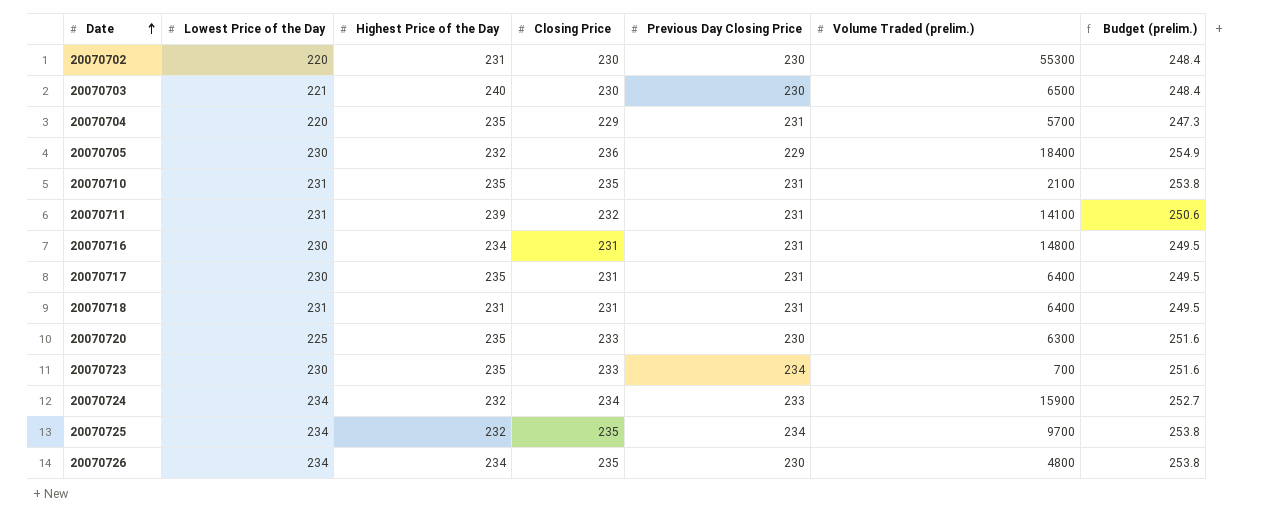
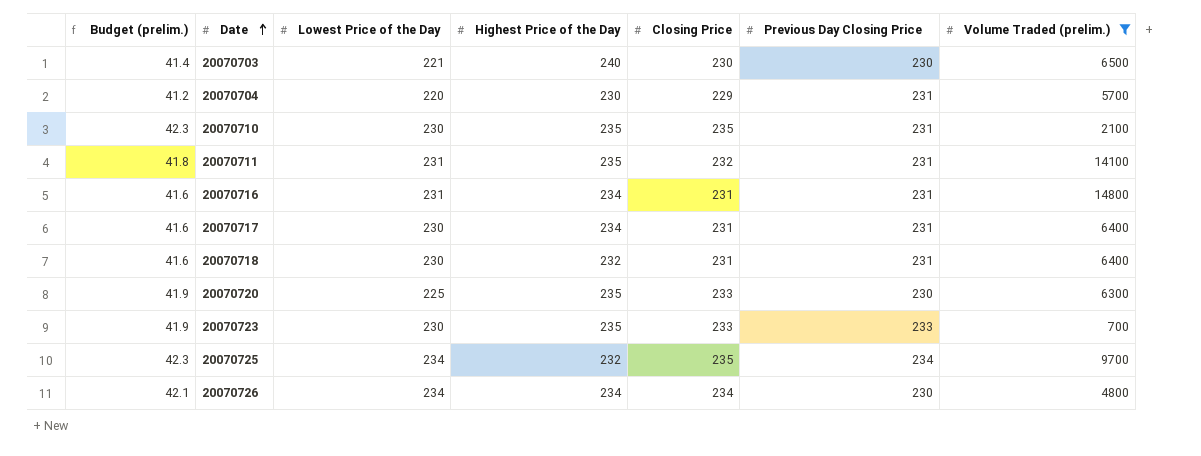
filter: none -> Volume Traded (prelim.) <= 14800
column Budget (prelim.) | formula: [Closing Price] * 1.08 -> [Closing Price] * 0.18
column Budget (prelim.) | position: 7 -> 1
20070704 | Highest Price of the Day: 235 -> 230
20070710 | Lowest Price of the Day: 231 -> 230
20070711 | Highest Price of the Day: 239 -> 235
20070716 | Lowest Price of the Day: 230 -> 231
20070717 | Highest Price of the Day: 235 -> 234
20070718 | Lowest Price of the Day: 231 -> 230
20070718 | Highest Price of the Day: 231 -> 232
20070723 | Previous Day Closing Price: 234 -> 233
20070726 | Closing Price: 235 -> 234

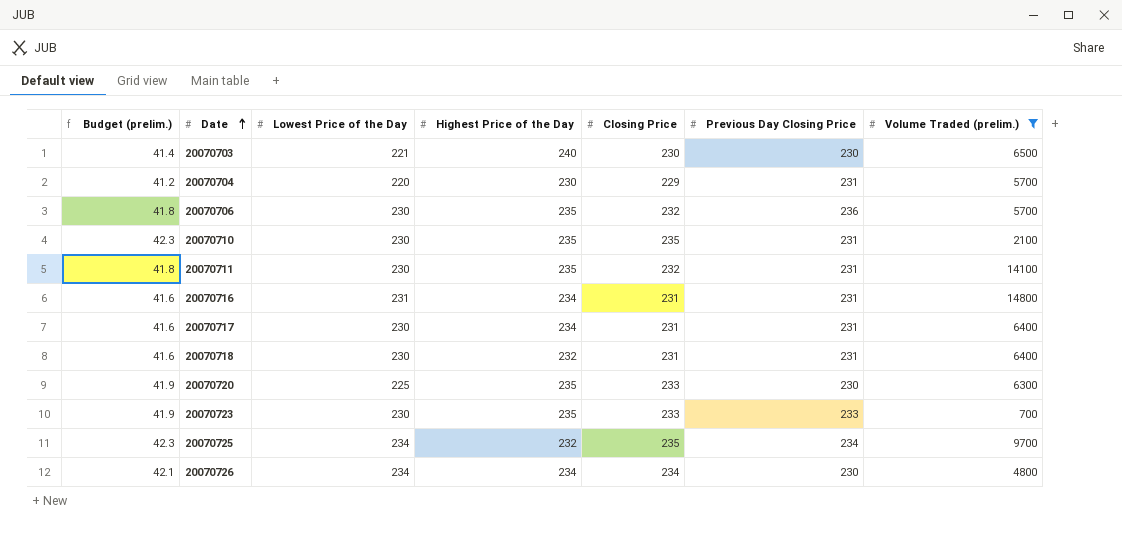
row 20070706: none -> 41.8 | 230 | 235 | 232 | 236 | 5700
20070711 | Lowest Price of the Day: 231 -> 230

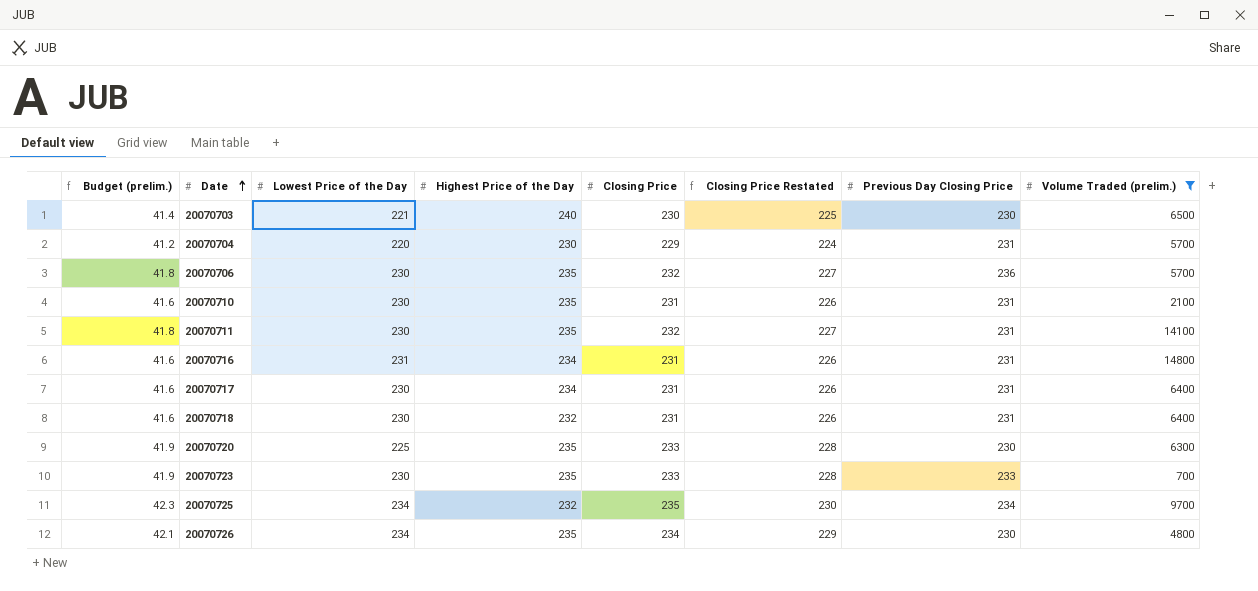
column Closing Price Restated | formula: none -> [Closing Price] - 5
20070710 | Budget (prelim.): 42.3 -> 41.6
20070710 | Closing Price: 235 -> 231
20070726 | Highest Price of the Day: 234 -> 235

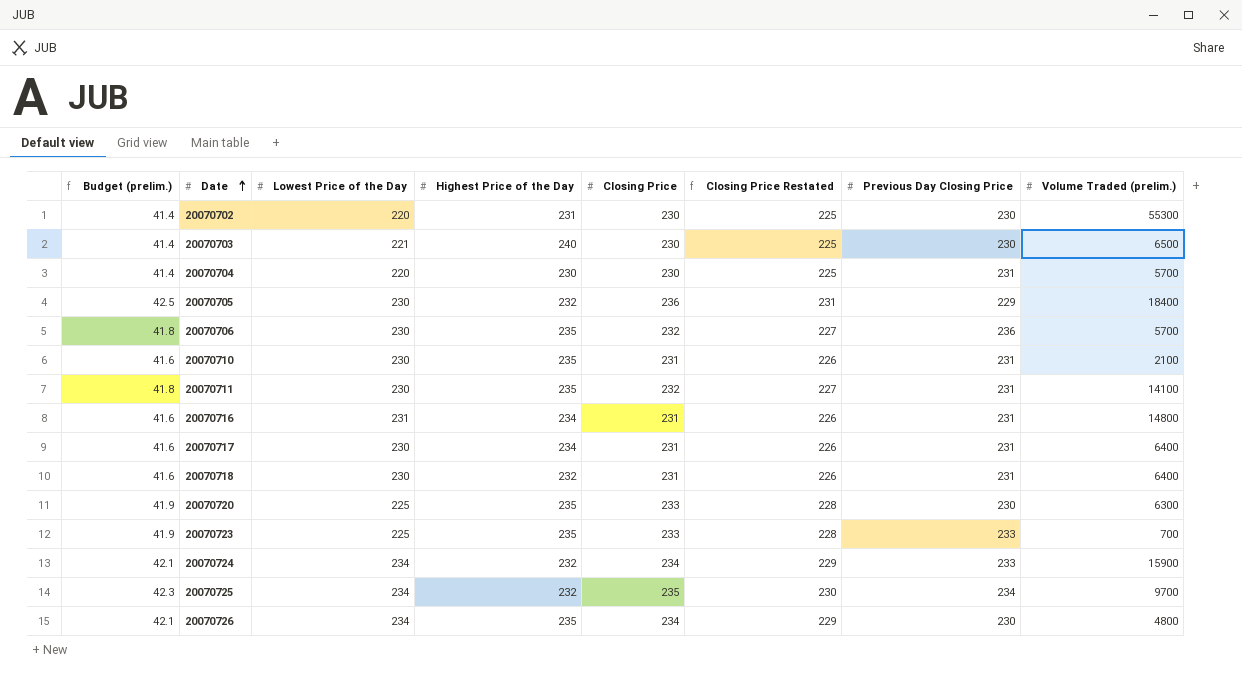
filter: Volume Traded (prelim.) <= 14800 -> none
20070704 | Budget (prelim.): 41.2 -> 41.4
20070704 | Closing Price: 229 -> 230
20070704 | Closing Price Restated: 224 -> 225
20070723 | Lowest Price of the Day: 230 -> 225

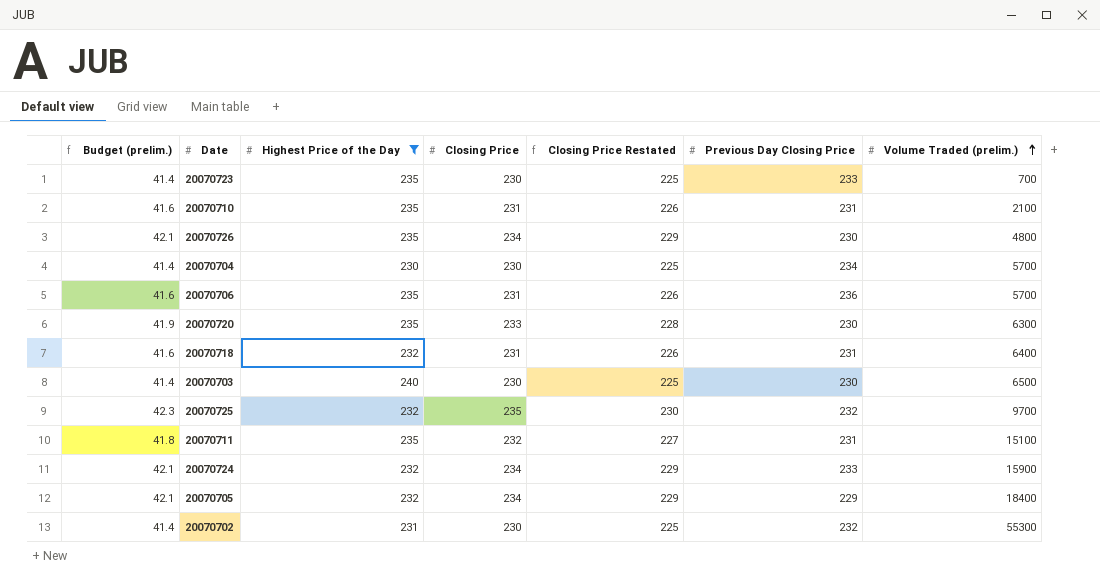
filter: none -> Highest Price of the Day != 234
row order: Date ascending -> Volume Traded (prelim.) ascending
column Lowest Price of the Day | position: 3 -> none
20070723 | Budget (prelim.): 41.9 -> 41.4
20070723 | Closing Price: 233 -> 230
20070723 | Closing Price Restated: 228 -> 225
20070704 | Previous Day Closing Price: 231 -> 234
20070706 | Budget (prelim.): 41.8 -> 41.6
20070706 | Closing Price: 232 -> 231
20070706 | Closing Price Restated: 227 -> 226
20070725 | Previous Day Closing Price: 234 -> 232
20070711 | Volume Traded (prelim.): 14100 -> 15100
20070705 | Budget (prelim.): 42.5 -> 42.1
20070705 | Closing Price: 236 -> 234
20070705 | Closing Price Restated: 231 -> 229
20070702 | Previous Day Closing Price: 230 -> 232

